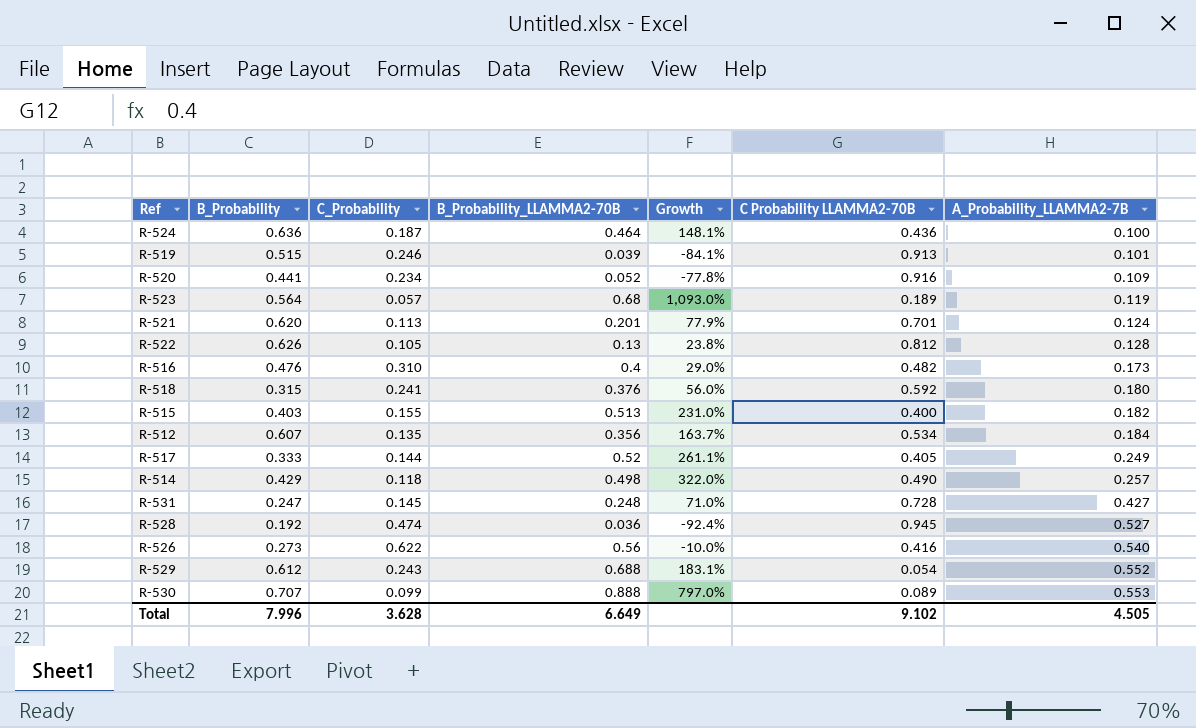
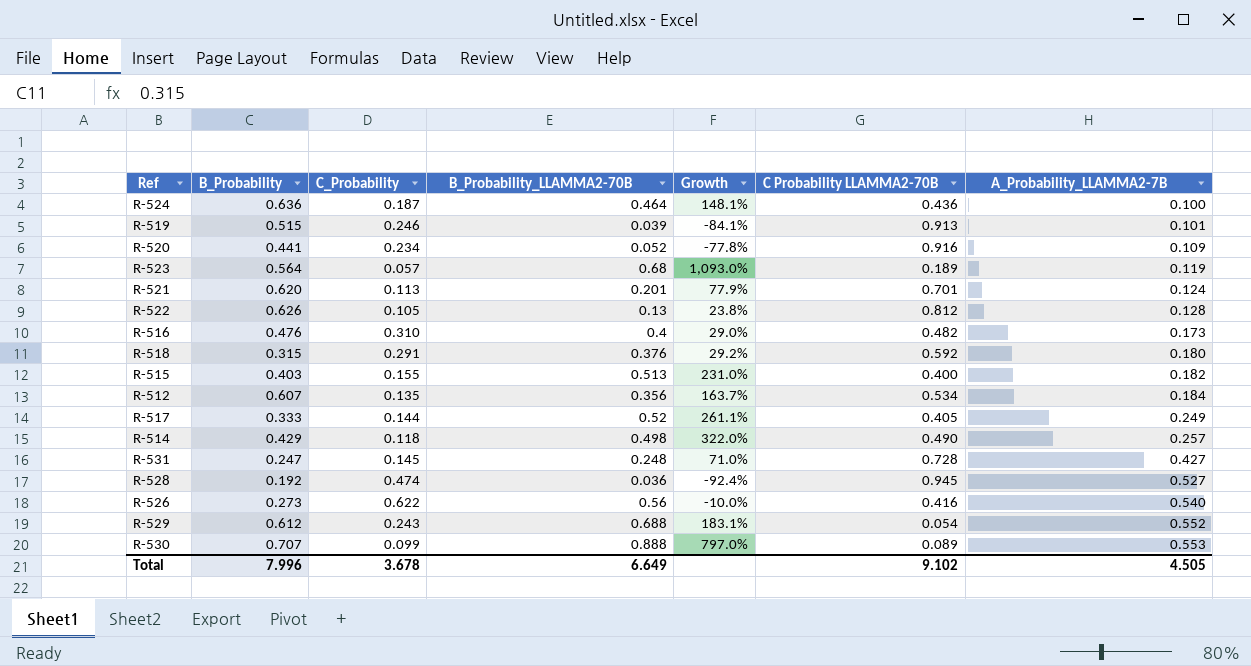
R-518 | C_Probability: 0.241 -> 0.291
R-518 | Growth: 56.0% -> 29.2%
Total | C_Probability: 3.628 -> 3.678

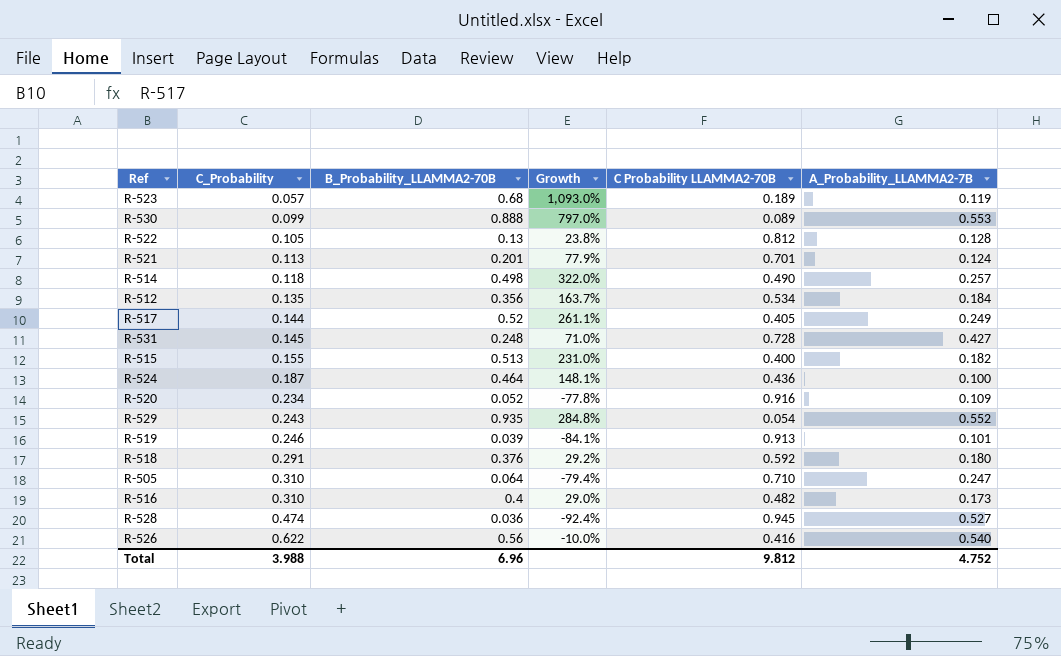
row order: A_Probability_LLAMMA2-7B ascending -> C_Probability ascending
column B_Probability | position: 2 -> none
R-529 | B_Probability_LLAMMA2-70B: 0.688 -> 0.935
R-529 | Growth: 183.1% -> 284.8%
row R-505: none -> 0.310 | 0.064 | -79.4% | 0.710 | 0.247
Total | C_Probability: 3.678 -> 3.988
Total | B_Probability_LLAMMA2-70B: 6.649 -> 6.96
Total | C Probability LLAMMA2-70B: 9.102 -> 9.812
Total | A_Probability_LLAMMA2-7B: 4.505 -> 4.752

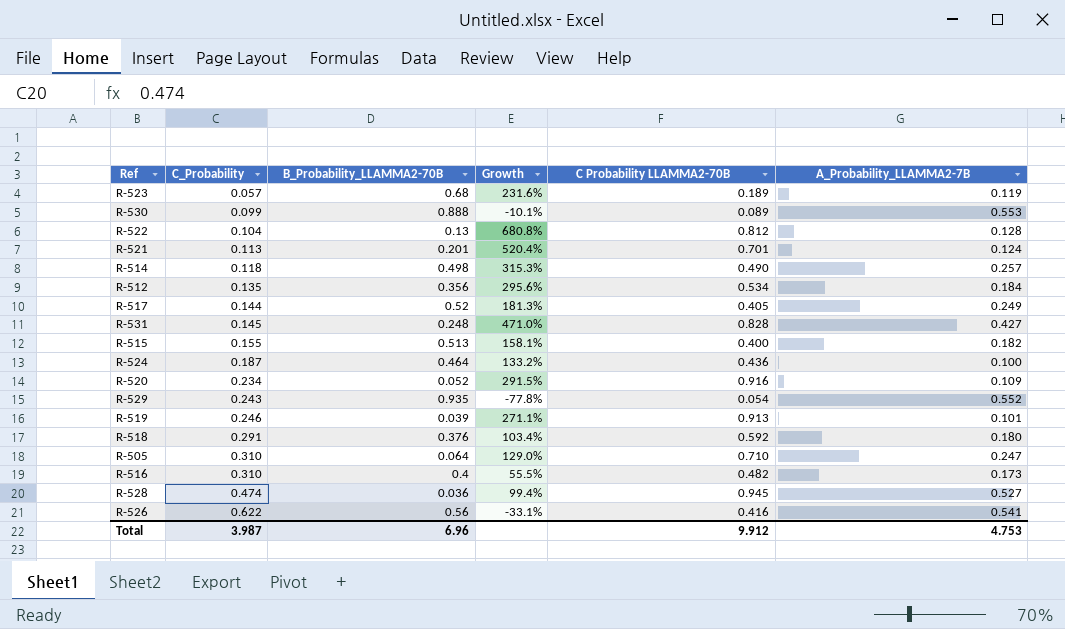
column Growth | formula: ([B_Probability_LLAMMA2-70B] - [C_Probability]) / [C_Probability] -> ([C Probability LLAMMA2-70B] - [C_Probability]) / [C_Probability]
R-522 | C_Probability: 0.105 -> 0.104
R-531 | C Probability LLAMMA2-70B: 0.728 -> 0.828
R-526 | A_Probability_LLAMMA2-7B: 0.540 -> 0.541
Total | C_Probability: 3.988 -> 3.987
Total | C Probability LLAMMA2-70B: 9.812 -> 9.912
Total | A_Probability_LLAMMA2-7B: 4.752 -> 4.753

